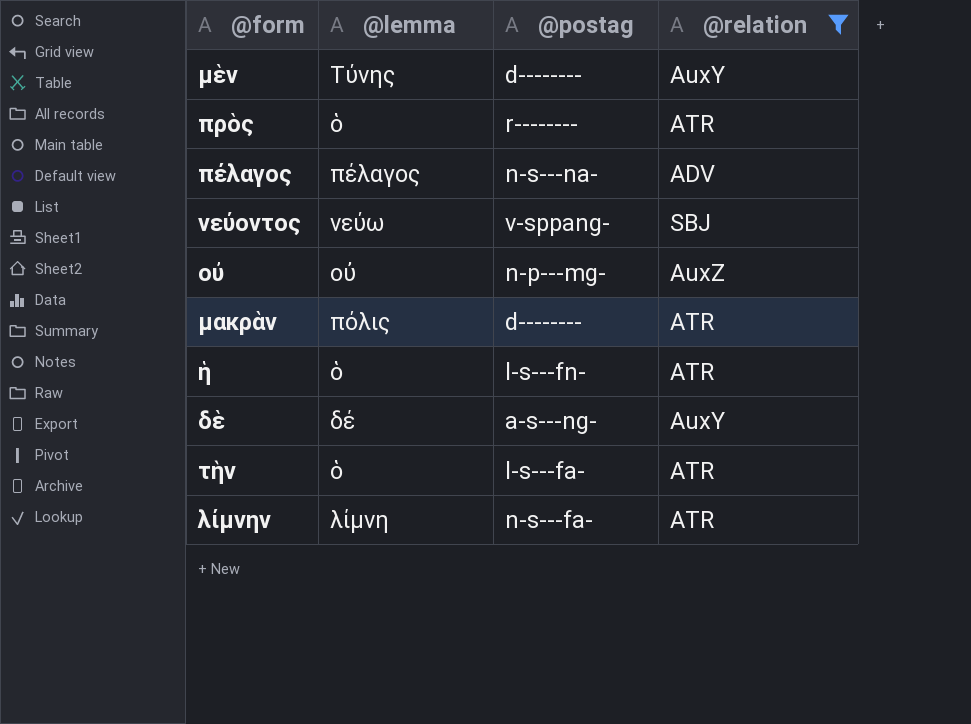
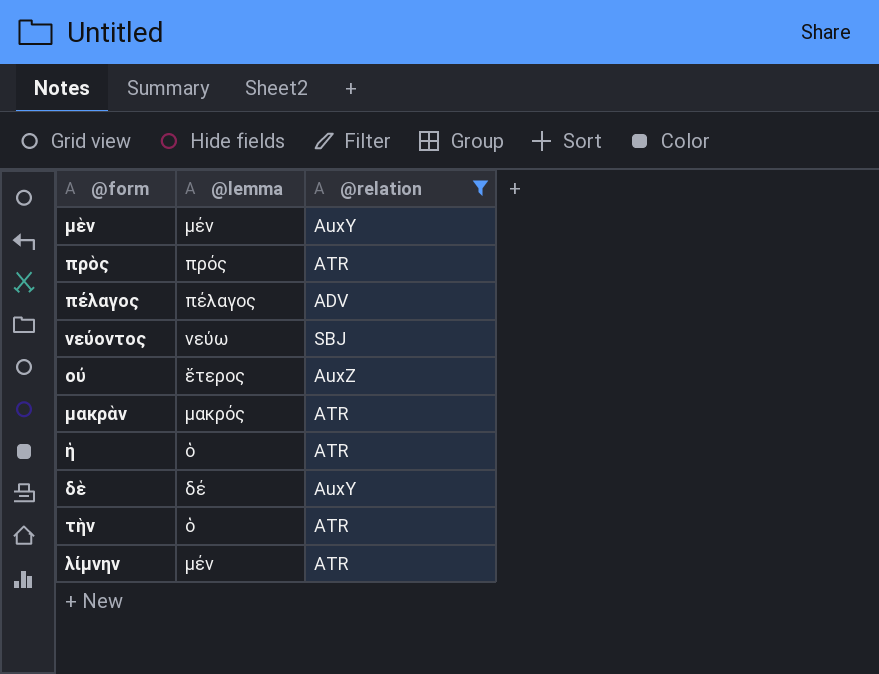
column @postag | position: 3 -> none
μὲν | @lemma: Τύνης -> μέν
πρὸς | @lemma: ὁ -> πρός
οὐ | @lemma: οὐ -> ἕτερος
μακρὰν | @lemma: πόλις -> μακρός
λίμνην | @lemma: λίμνη -> μέν

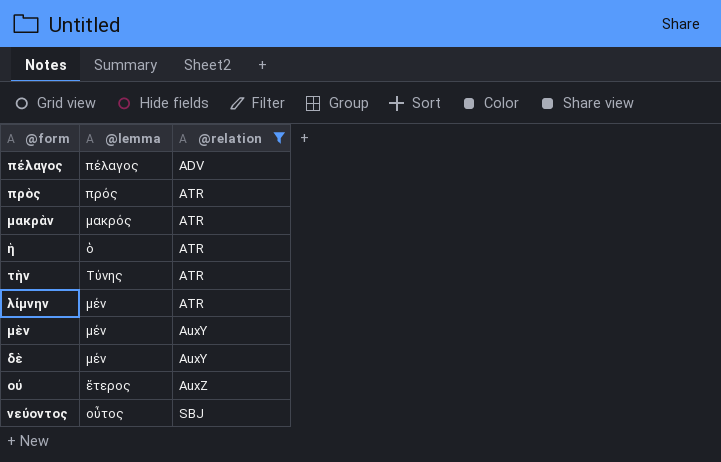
row order: none -> @relation ascending
τὴν | @lemma: ὁ -> Τύνης
δὲ | @lemma: δέ -> μέν
νεύοντος | @lemma: νεύω -> οὗτος

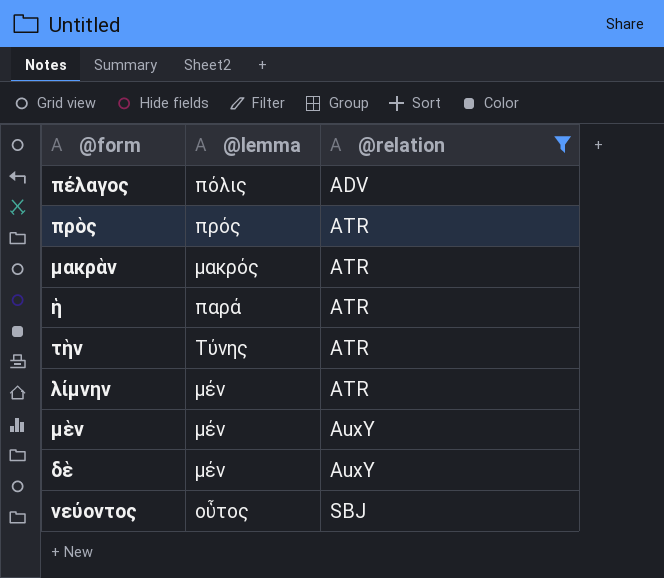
row οὐ: ἕτερος | AuxZ -> none
πέλαγος | @lemma: πέλαγος -> πόλις
ἡ | @lemma: ὁ -> παρά

